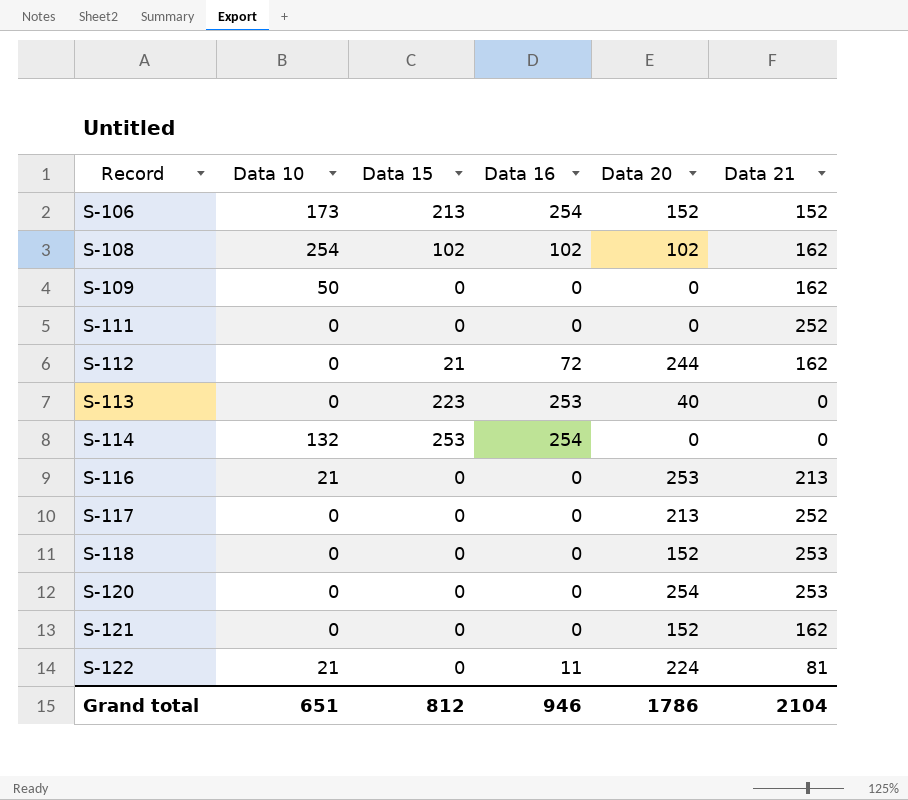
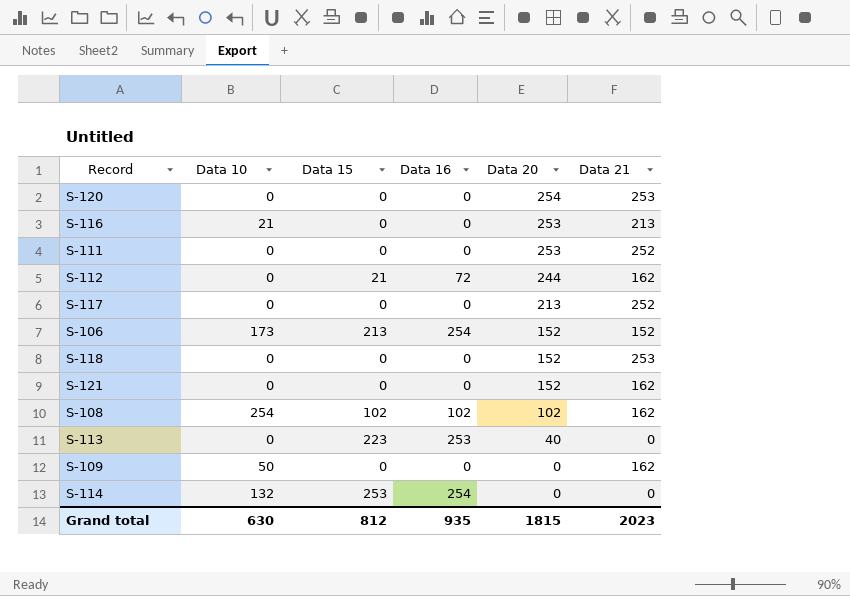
row order: Record ascending -> Data 20 descending
row S-122: 21 | 0 | 11 | 224 | 81 -> none
S-111 | Data 20: 0 -> 253
Grand total | Data 10: 651 -> 630
Grand total | Data 16: 946 -> 935
Grand total | Data 20: 1786 -> 1815
Grand total | Data 21: 2104 -> 2023

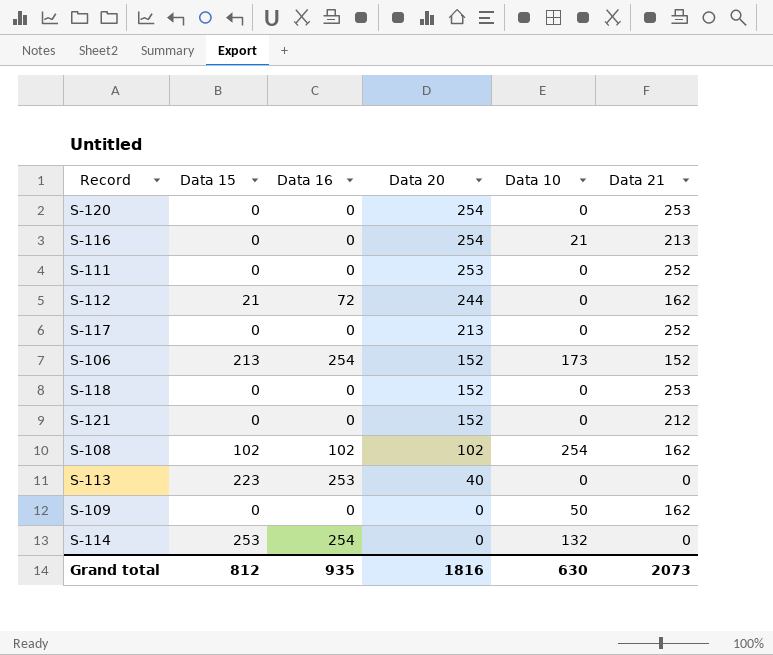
column Data 10 | position: 2 -> 5
S-116 | Data 20: 253 -> 254
S-121 | Data 21: 162 -> 212
Grand total | Data 20: 1815 -> 1816
Grand total | Data 21: 2023 -> 2073

